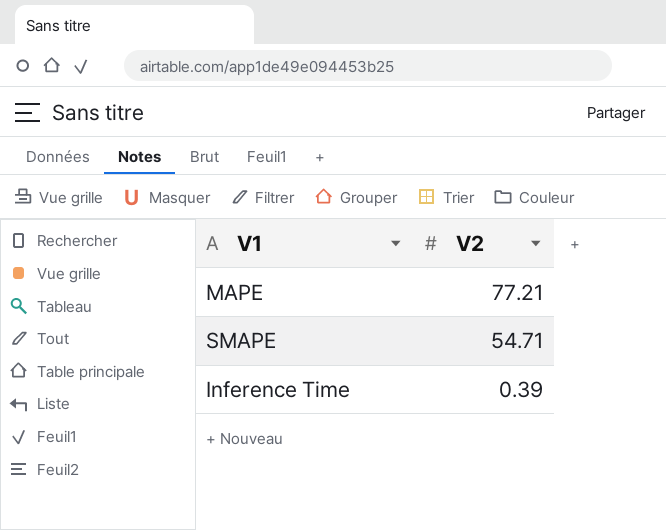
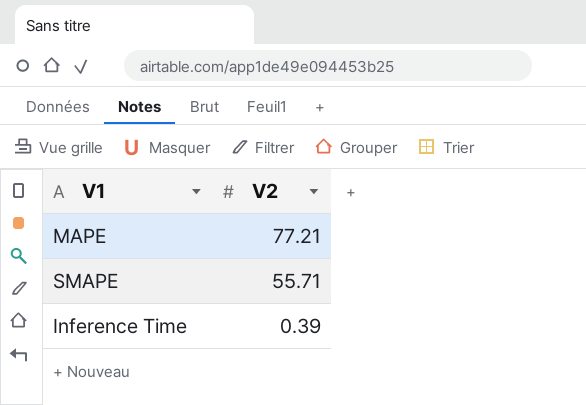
SMAPE | V2: 54.71 -> 55.71

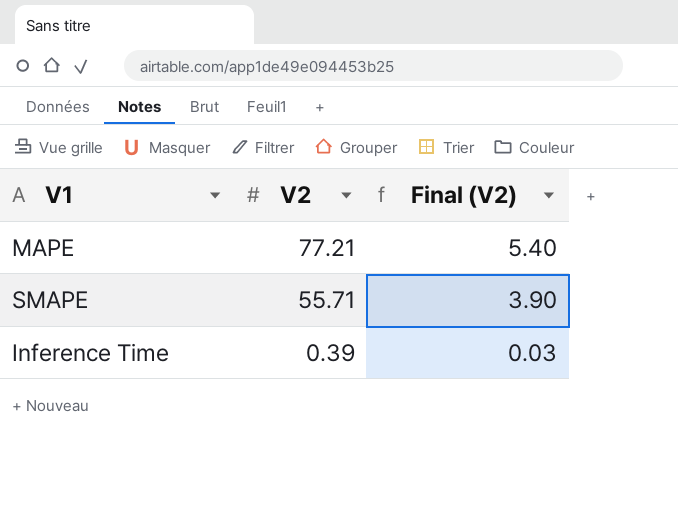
column Final (V2) | formula: none -> [V2] * 0.07

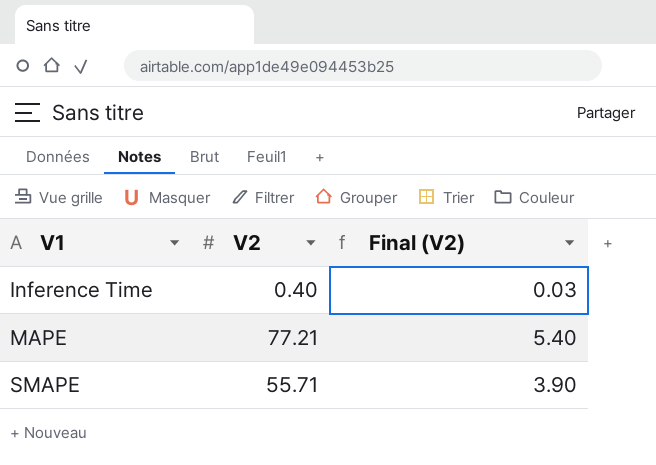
row order: V2 descending -> V1 ascending
Inference Time | V2: 0.39 -> 0.40

